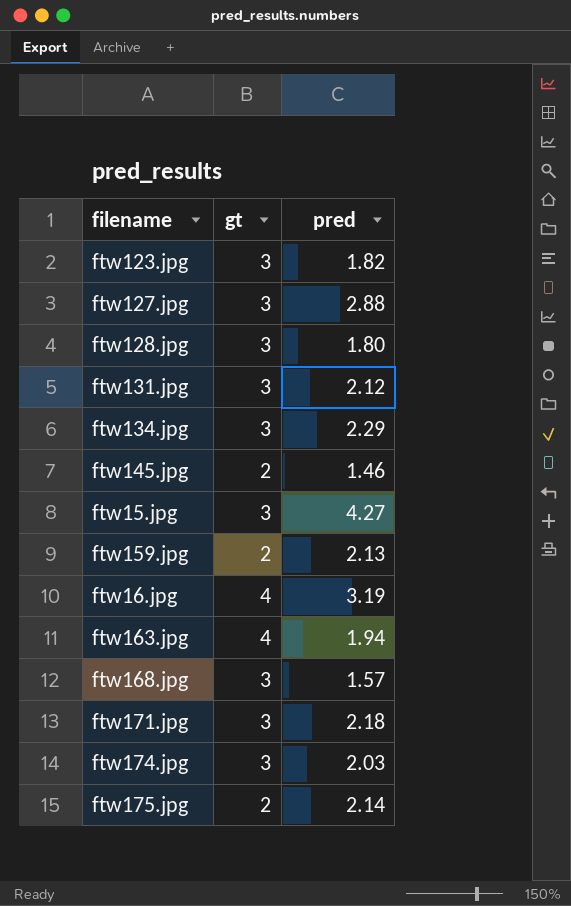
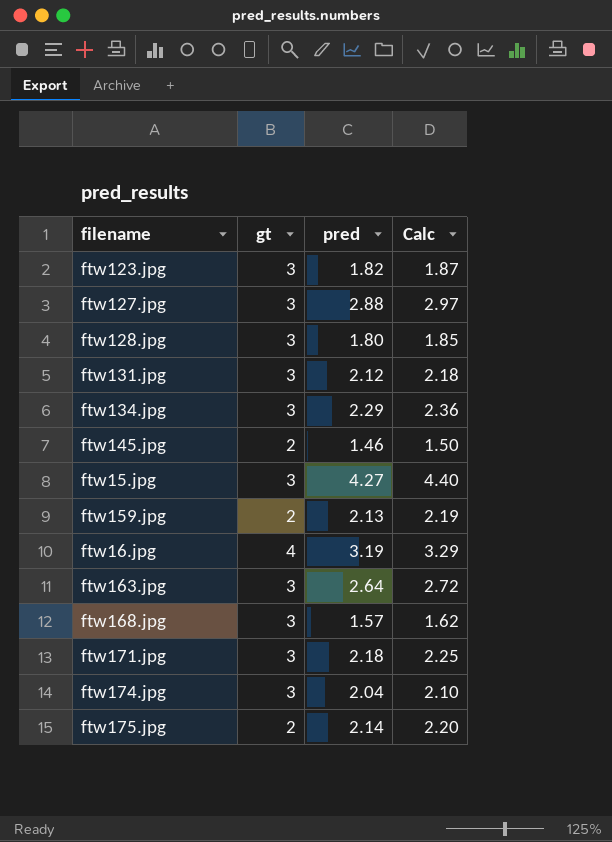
column Calc | formula: none -> [pred] * 1.03
ftw163.jpg | gt: 4 -> 3
ftw163.jpg | pred: 1.94 -> 2.64
ftw174.jpg | pred: 2.03 -> 2.04

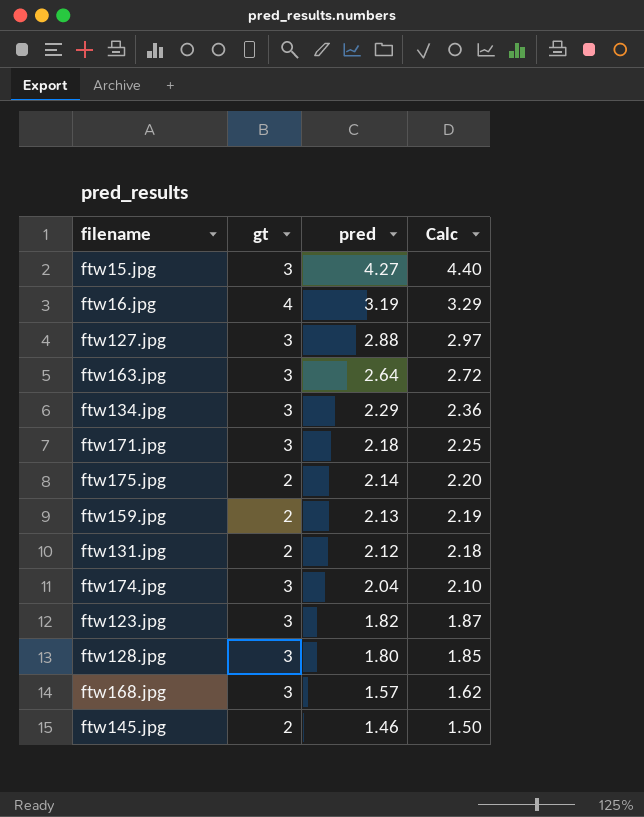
row order: none -> pred descending
ftw131.jpg | gt: 3 -> 2

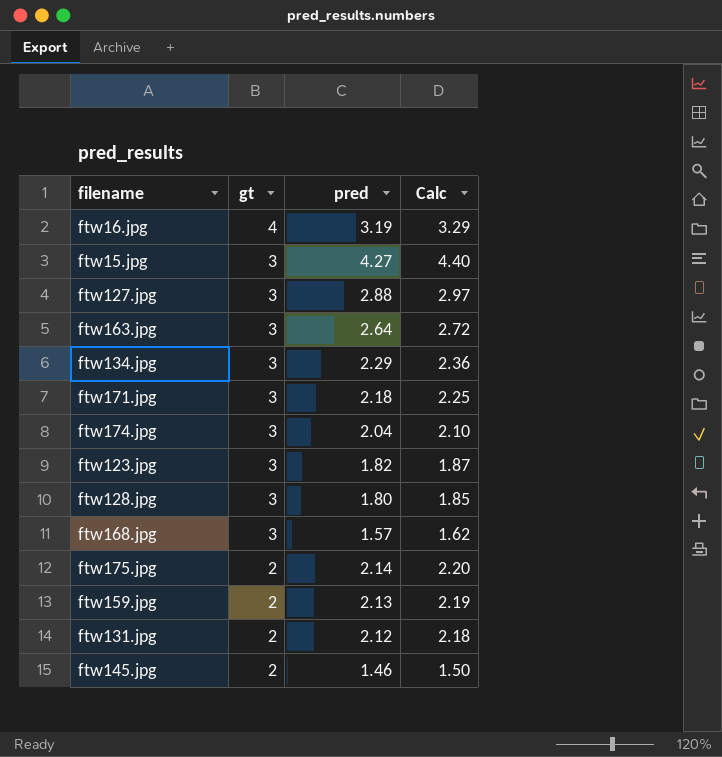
row order: pred descending -> gt descending

